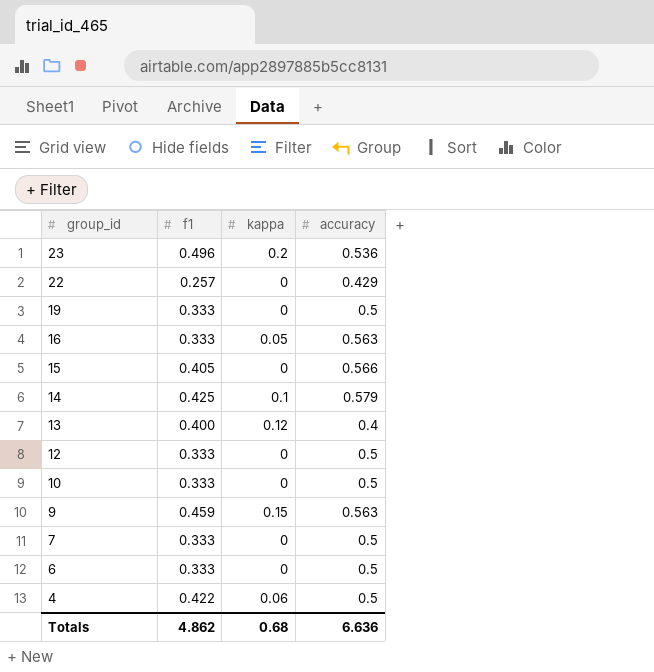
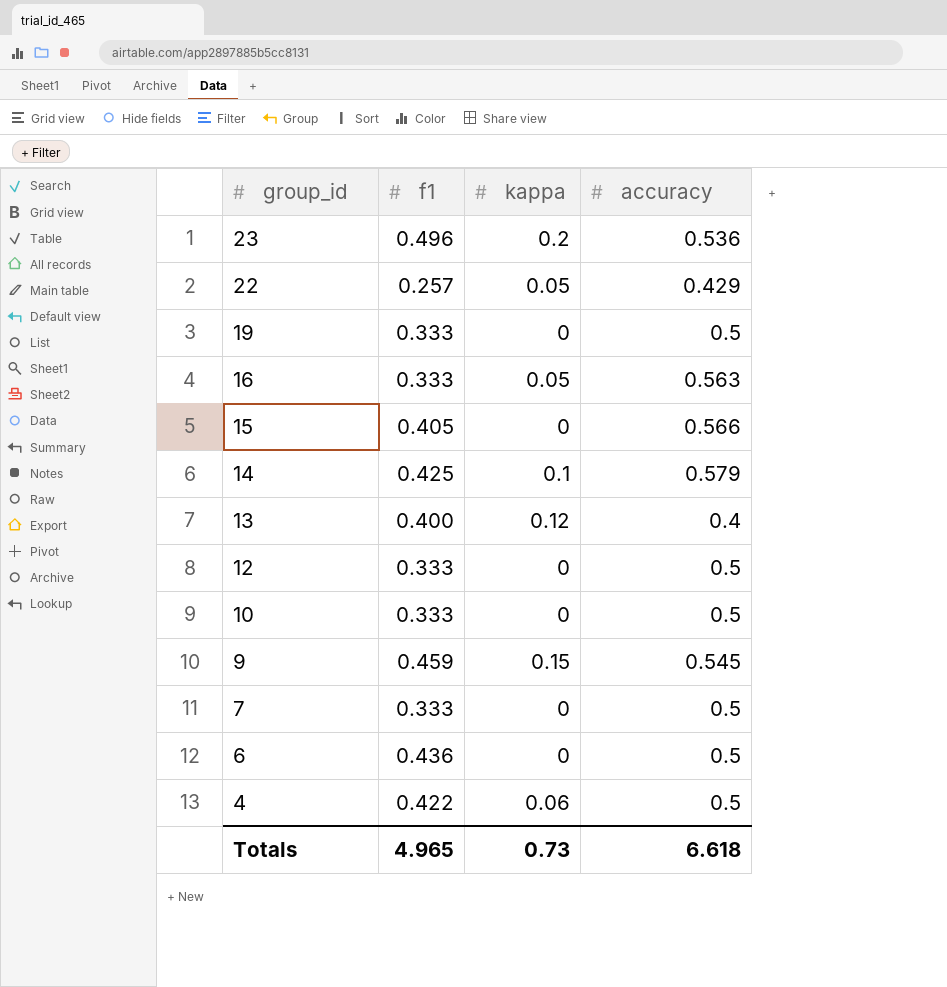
22 | kappa: 0 -> 0.05
9 | accuracy: 0.563 -> 0.545
6 | f1: 0.333 -> 0.436
Totals | f1: 4.862 -> 4.965
Totals | kappa: 0.68 -> 0.73
Totals | accuracy: 6.636 -> 6.618

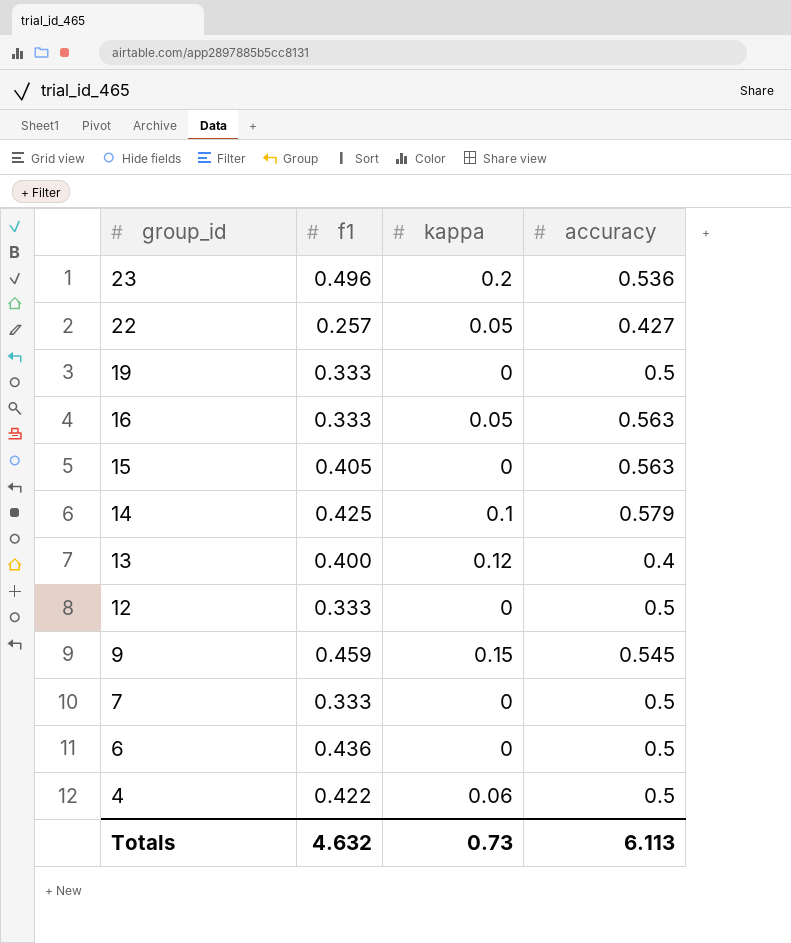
row 10: 0.333 | 0 | 0.5 -> none
22 | accuracy: 0.429 -> 0.427
15 | accuracy: 0.566 -> 0.563
Totals | f1: 4.965 -> 4.632
Totals | accuracy: 6.618 -> 6.113

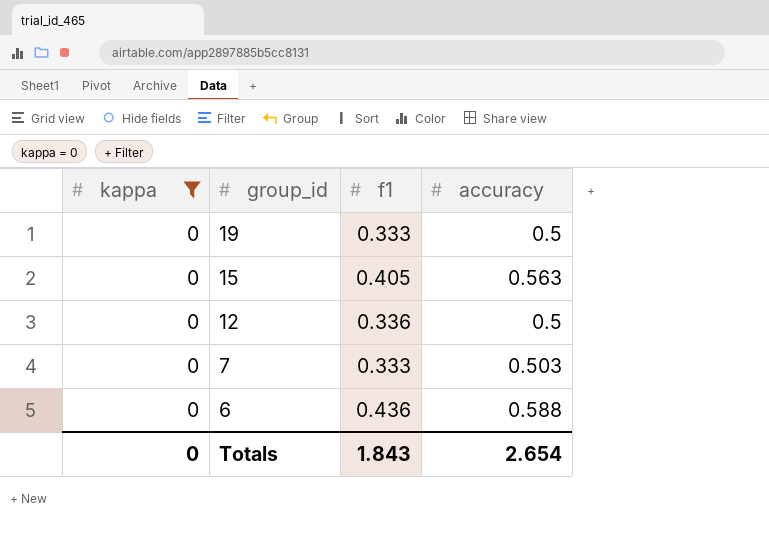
filter: none -> kappa = 0
column kappa | position: 3 -> 1
12 | f1: 0.333 -> 0.336
7 | accuracy: 0.5 -> 0.503
6 | accuracy: 0.5 -> 0.588
Totals | kappa: 0.73 -> 0
Totals | f1: 4.632 -> 1.843
Totals | accuracy: 6.113 -> 2.654

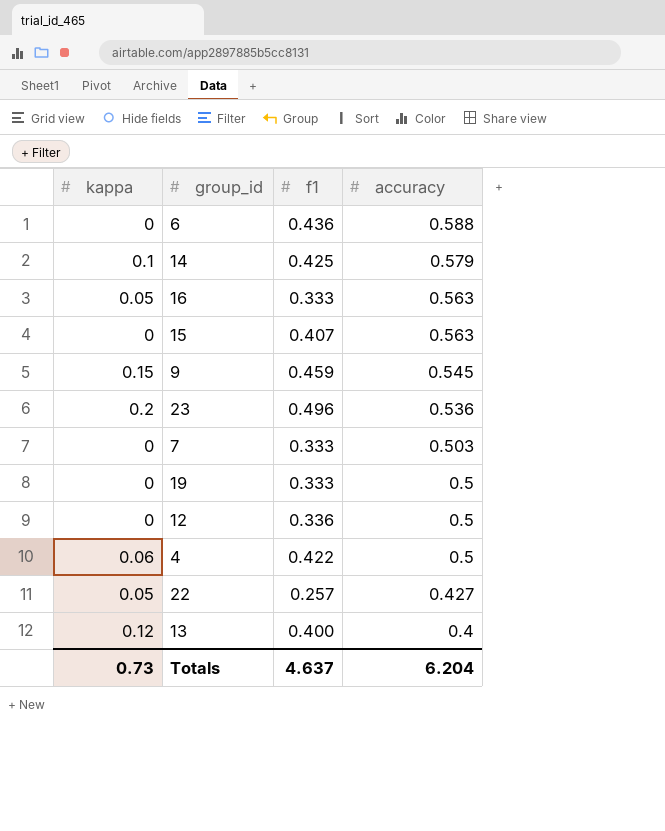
filter: kappa = 0 -> none
row order: group_id descending -> accuracy descending
15 | f1: 0.405 -> 0.407
Totals | kappa: 0 -> 0.73
Totals | f1: 1.843 -> 4.637
Totals | accuracy: 2.654 -> 6.204

